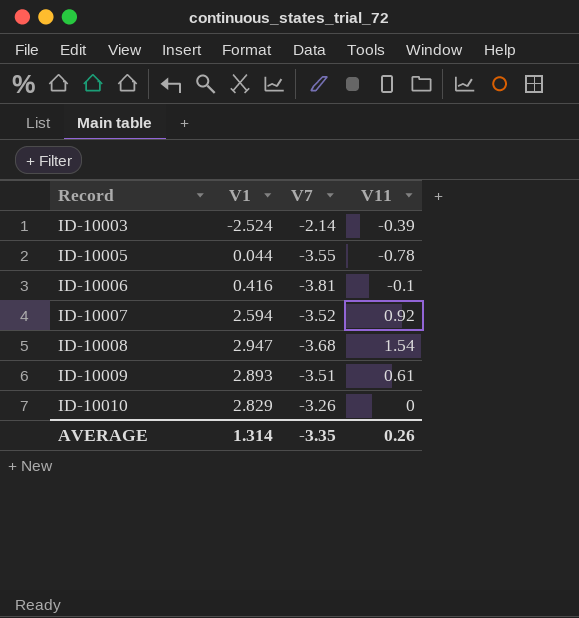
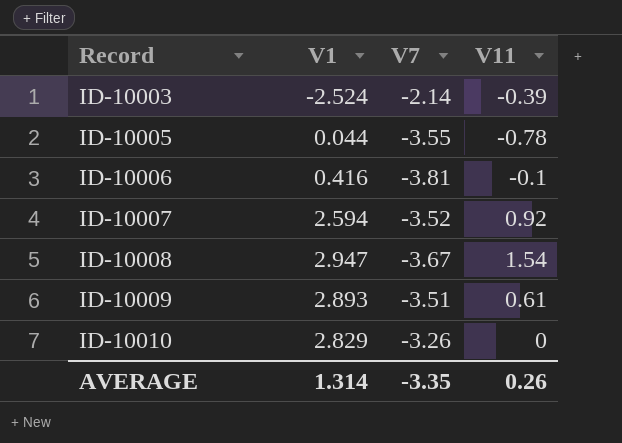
ID-10008 | V7: -3.68 -> -3.67

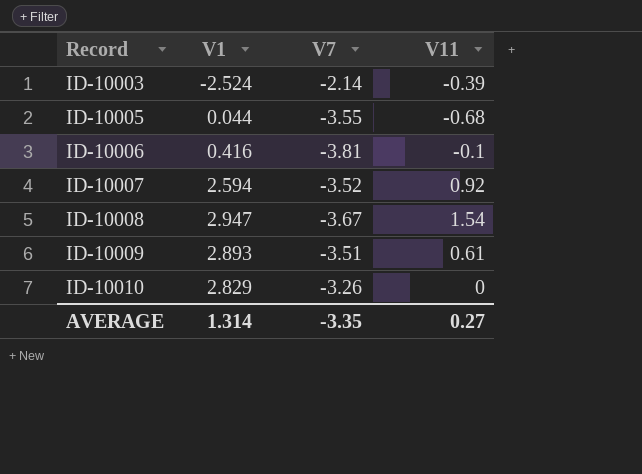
ID-10005 | V11: -0.78 -> -0.68
AVERAGE | V11: 0.26 -> 0.27

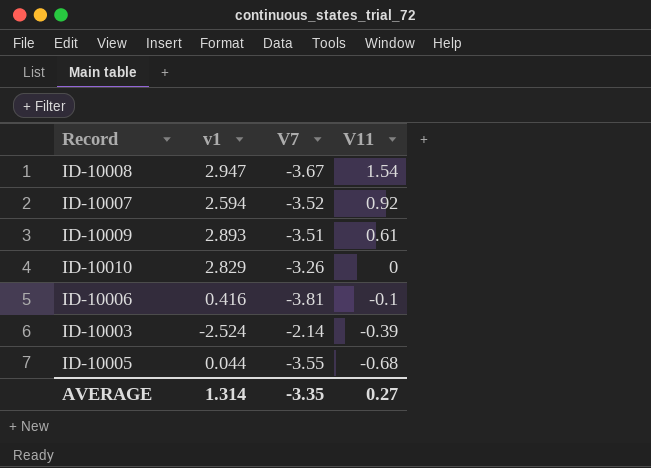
row order: Record ascending -> V11 descending
column name: V1 -> v1

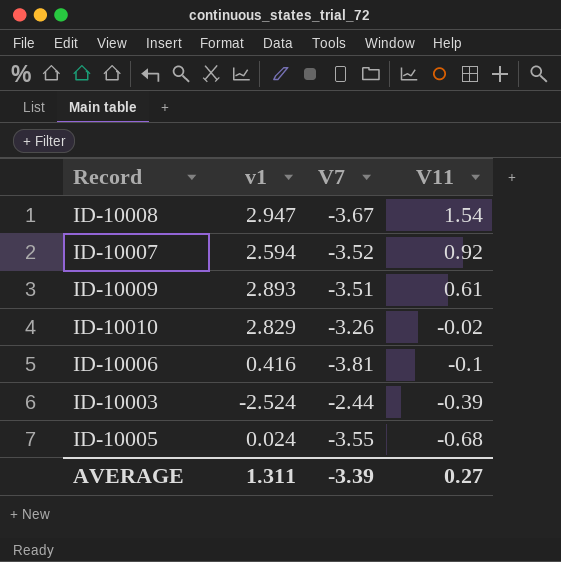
ID-10010 | V11: 0 -> -0.02
ID-10003 | V7: -2.14 -> -2.44
ID-10005 | v1: 0.044 -> 0.024
AVERAGE | v1: 1.314 -> 1.311
AVERAGE | V7: -3.35 -> -3.39

